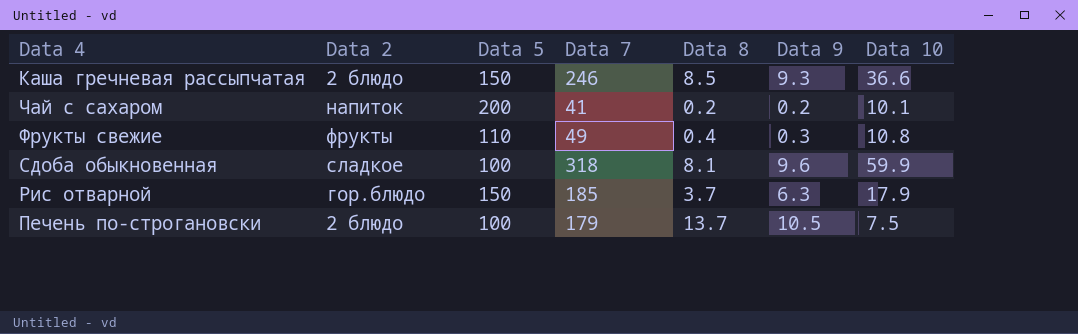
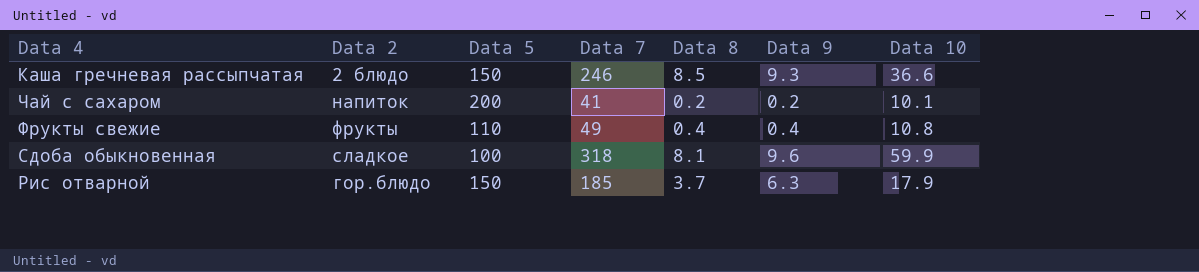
row Печень по-строгановски: 2 блюдо | 100 | 179 | 13.7 | 10.5 | 7.5 -> none
Фрукты свежие | Data 9: 0.3 -> 0.4

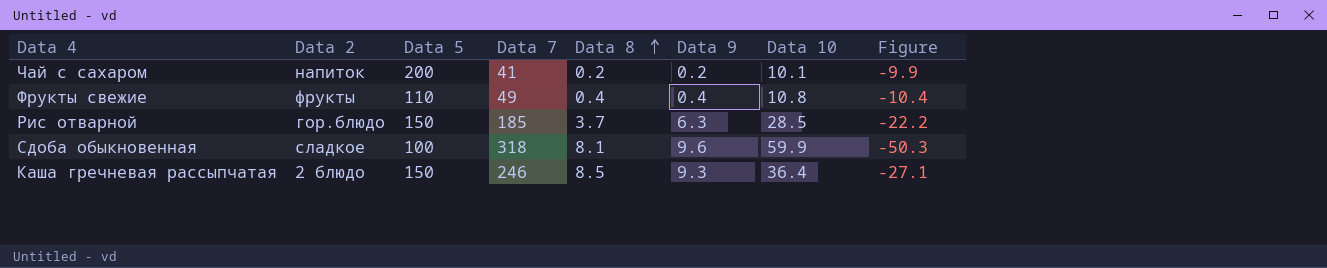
row order: none -> Data 8 ascending
column Figure | formula: none -> [Data 9] - [Data 10]
Рис отварной | Data 10: 17.9 -> 28.5
Каша гречневая рассыпчатая | Data 10: 36.6 -> 36.4

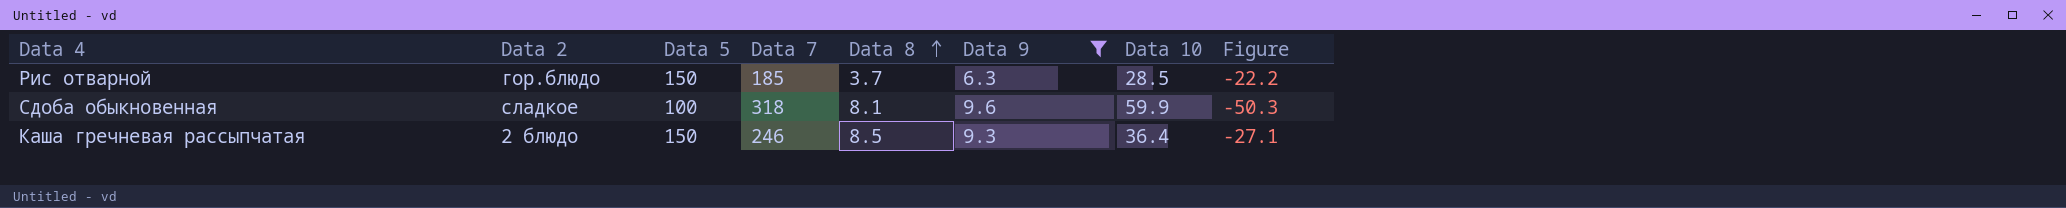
filter: none -> Data 9 >= 6.3

